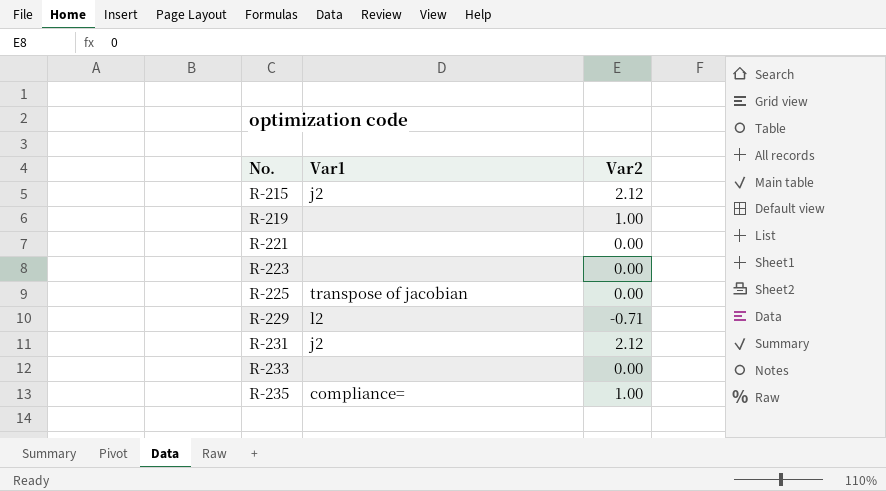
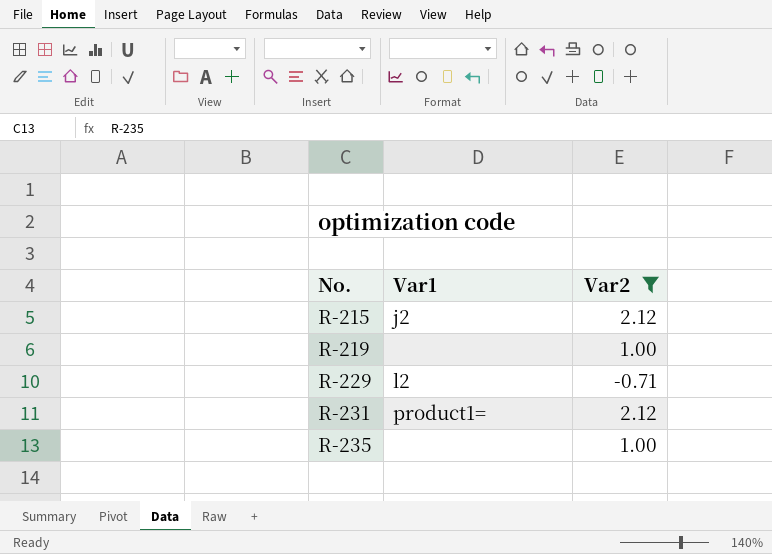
filter: none -> Var2 != 0.00
R-231 | Var1: j2 -> product1=
R-235 | Var1: compliance= -> none

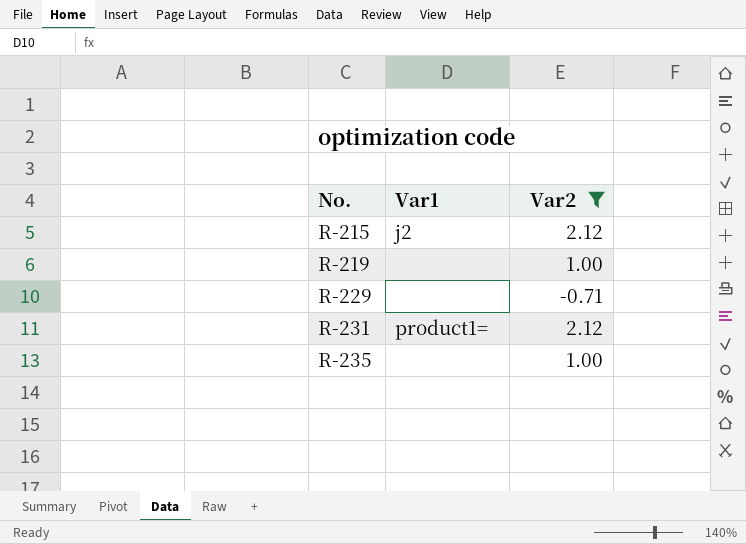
R-229 | Var1: l2 -> none

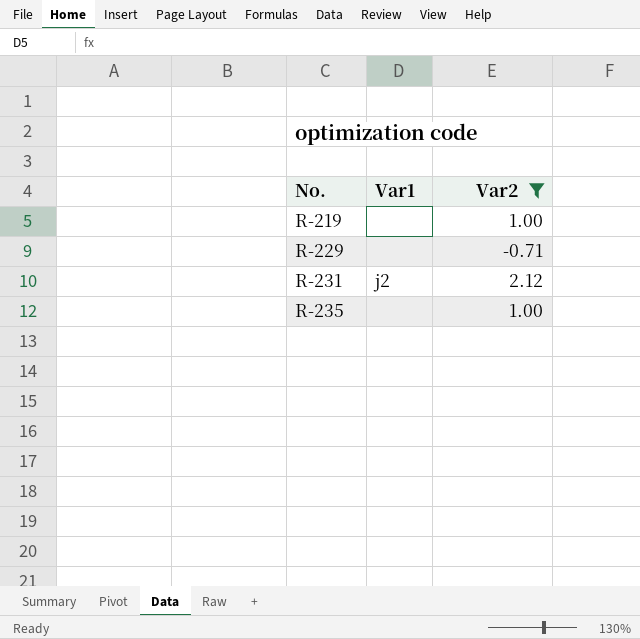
row R-215: j2 | 2.12 -> none
R-231 | Var1: product1= -> j2

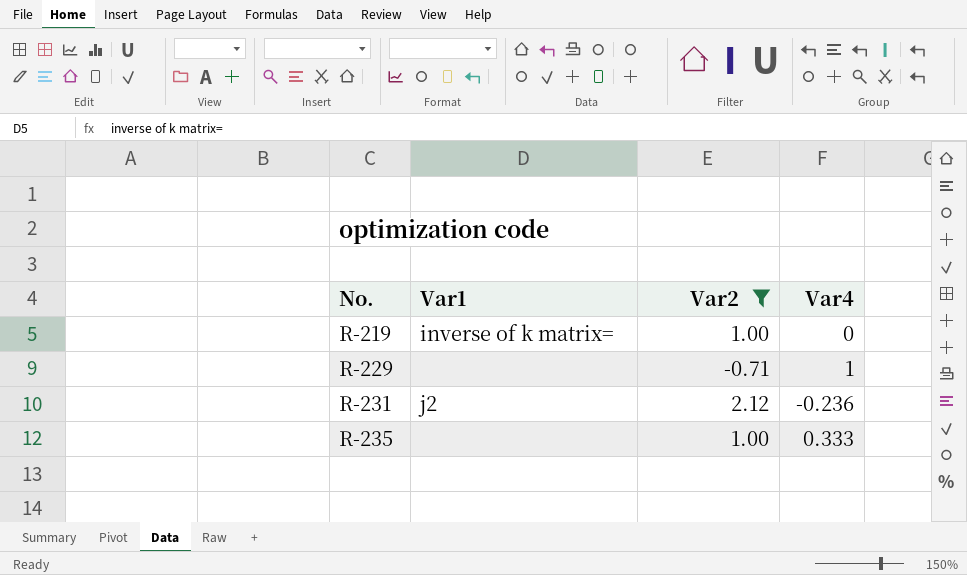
column Var4 | position: none -> 4
R-219 | Var1: none -> inverse of k matrix=

